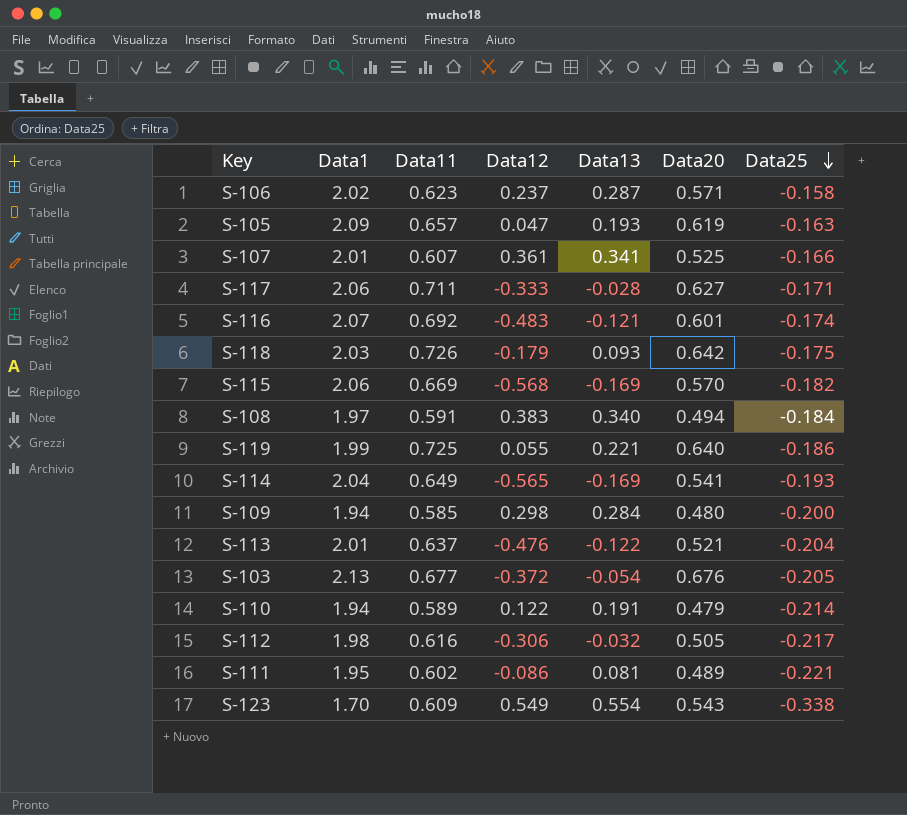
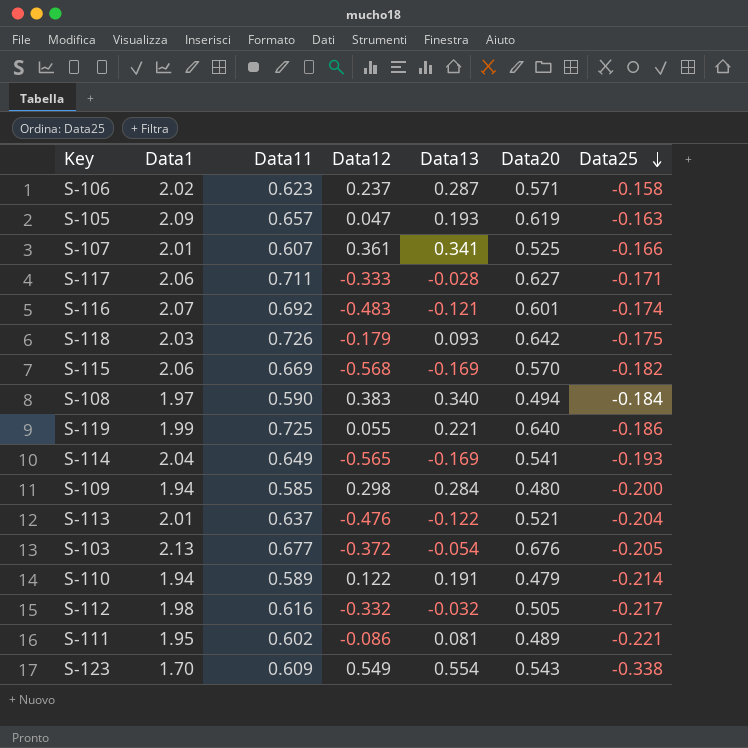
S-108 | Data11: 0.591 -> 0.590
S-112 | Data12: -0.306 -> -0.332

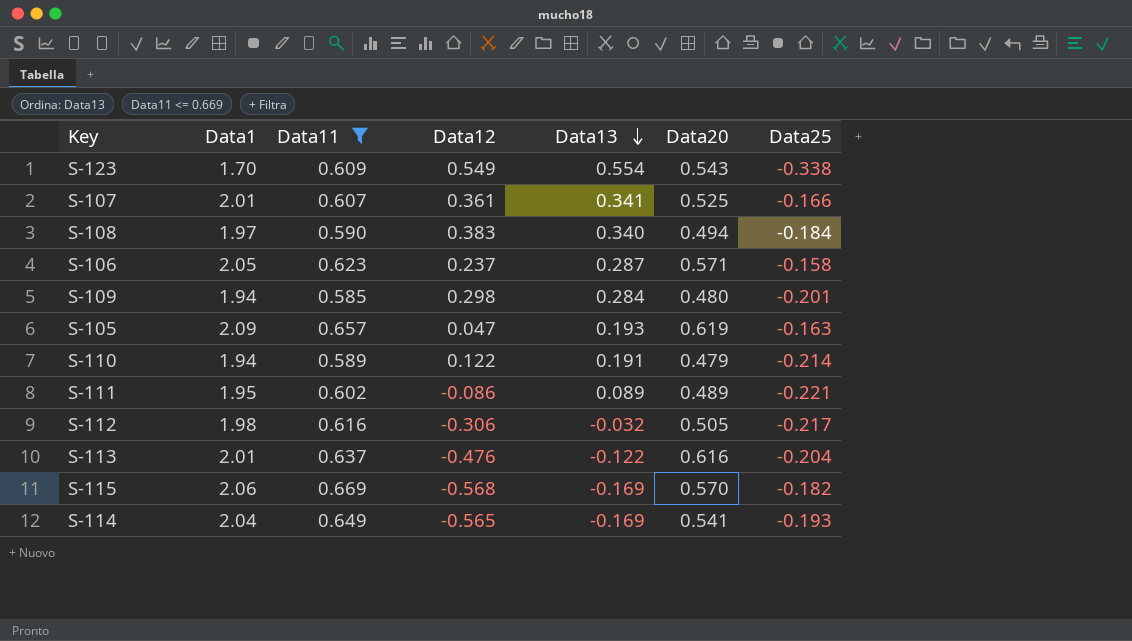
filter: none -> Data11 <= 0.669
row order: Data25 descending -> Data13 descending
S-106 | Data1: 2.02 -> 2.05
S-109 | Data25: -0.200 -> -0.201
S-111 | Data13: 0.081 -> 0.089
S-112 | Data12: -0.332 -> -0.306
S-113 | Data20: 0.521 -> 0.616

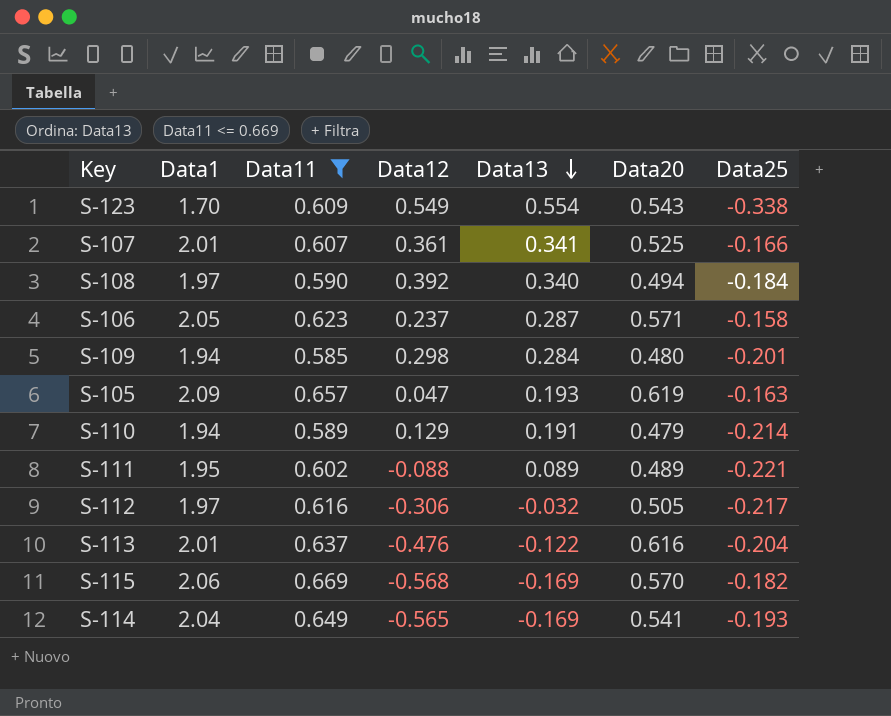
S-108 | Data12: 0.383 -> 0.392
S-110 | Data12: 0.122 -> 0.129
S-111 | Data12: -0.086 -> -0.088
S-112 | Data1: 1.98 -> 1.97

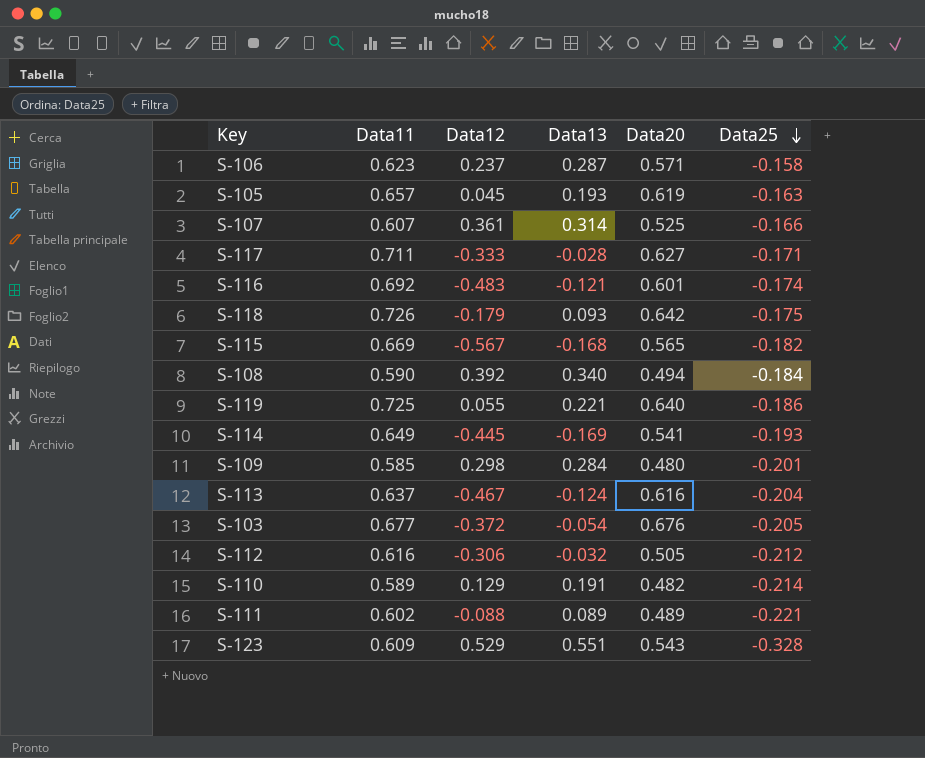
filter: Data11 <= 0.669 -> none
row order: Data13 descending -> Data25 descending
column Data1 | position: 2 -> none
S-105 | Data12: 0.047 -> 0.045
S-107 | Data13: 0.341 -> 0.314
S-115 | Data12: -0.568 -> -0.567
S-115 | Data13: -0.169 -> -0.168
S-115 | Data20: 0.570 -> 0.565
S-114 | Data12: -0.565 -> -0.445
S-113 | Data12: -0.476 -> -0.467
S-113 | Data13: -0.122 -> -0.124
S-112 | Data25: -0.217 -> -0.212
S-110 | Data20: 0.479 -> 0.482
S-123 | Data12: 0.549 -> 0.529
S-123 | Data13: 0.554 -> 0.551
S-123 | Data25: -0.338 -> -0.328

